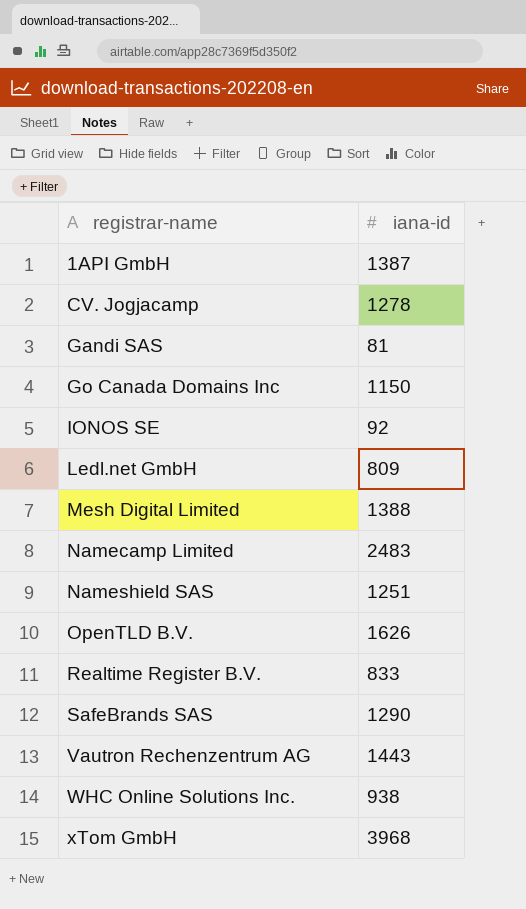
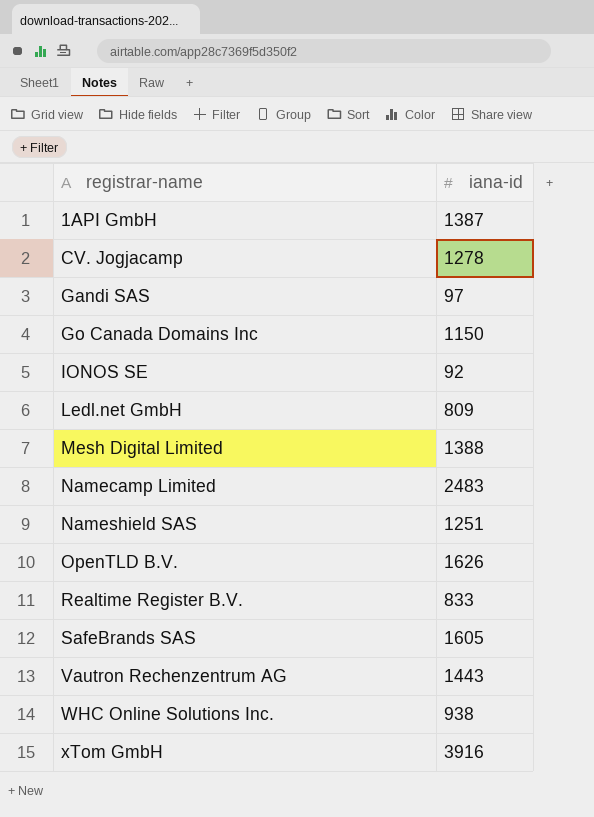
Gandi SAS | iana-id: 81 -> 97
SafeBrands SAS | iana-id: 1290 -> 1605
xTom GmbH | iana-id: 3968 -> 3916

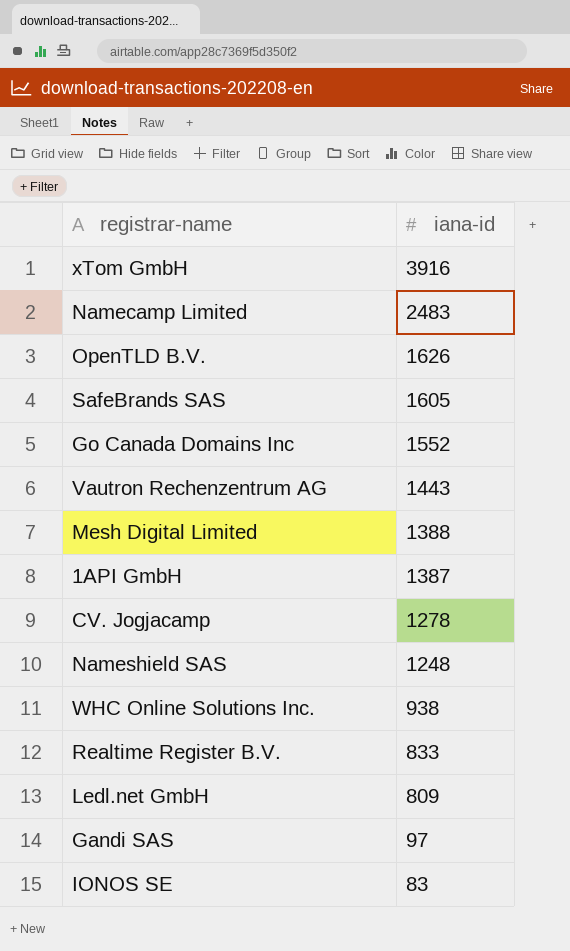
row order: registrar-name ascending -> iana-id descending
Go Canada Domains Inc | iana-id: 1150 -> 1552
Nameshield SAS | iana-id: 1251 -> 1248
IONOS SE | iana-id: 92 -> 83

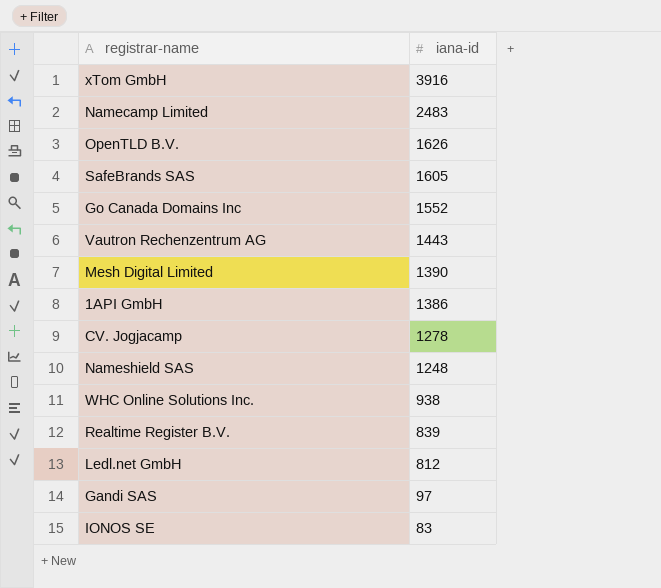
Mesh Digital Limited | iana-id: 1388 -> 1390
1API GmbH | iana-id: 1387 -> 1386
Realtime Register B.V. | iana-id: 833 -> 839
Ledl.net GmbH | iana-id: 809 -> 812

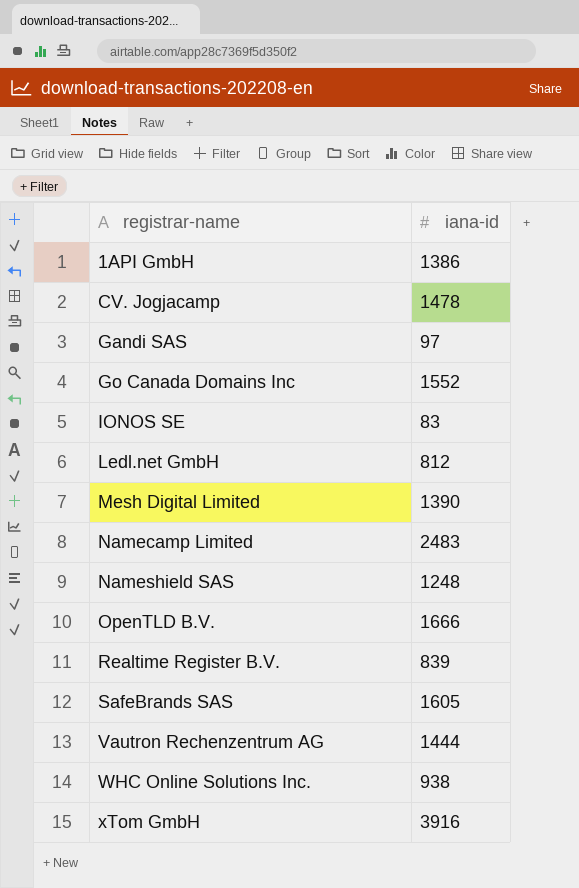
row order: iana-id descending -> registrar-name ascending
CV. Jogjacamp | iana-id: 1278 -> 1478
OpenTLD B.V. | iana-id: 1626 -> 1666
Vautron Rechenzentrum AG | iana-id: 1443 -> 1444

